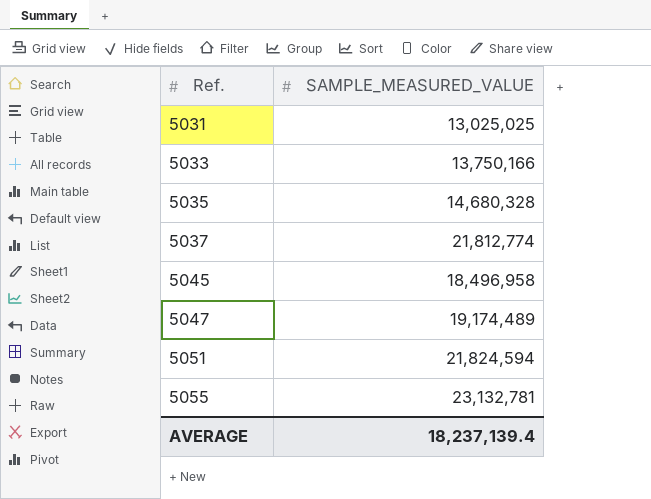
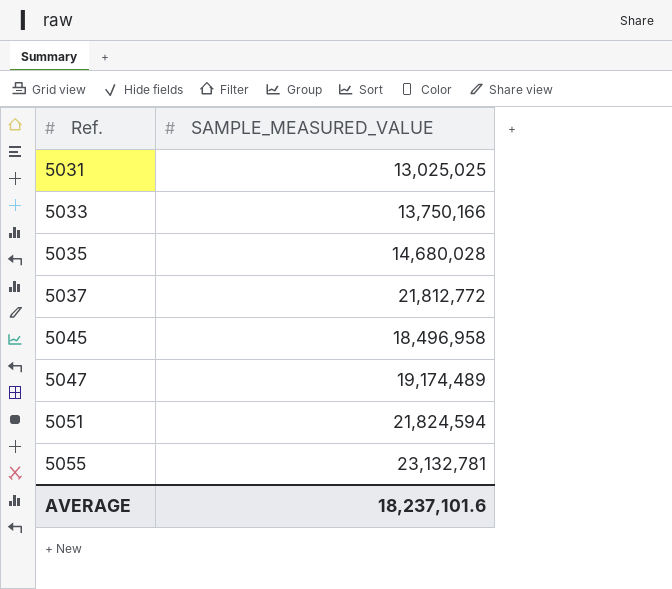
5035 | SAMPLE_MEASURED_VALUE: 14,680,328 -> 14,680,028
5037 | SAMPLE_MEASURED_VALUE: 21,812,774 -> 21,812,772
AVERAGE | SAMPLE_MEASURED_VALUE: 18,237,139.4 -> 18,237,101.6

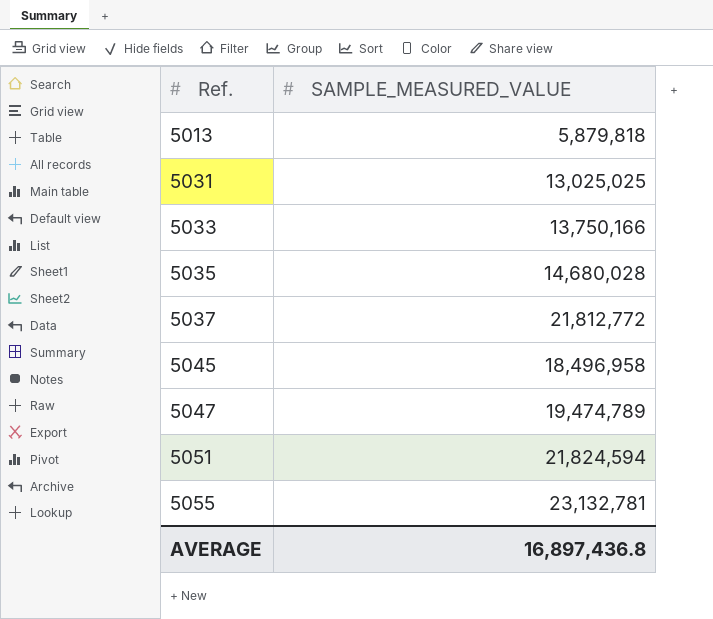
row 5013: none -> 5,879,818
5047 | SAMPLE_MEASURED_VALUE: 19,174,489 -> 19,474,789
AVERAGE | SAMPLE_MEASURED_VALUE: 18,237,101.6 -> 16,897,436.8

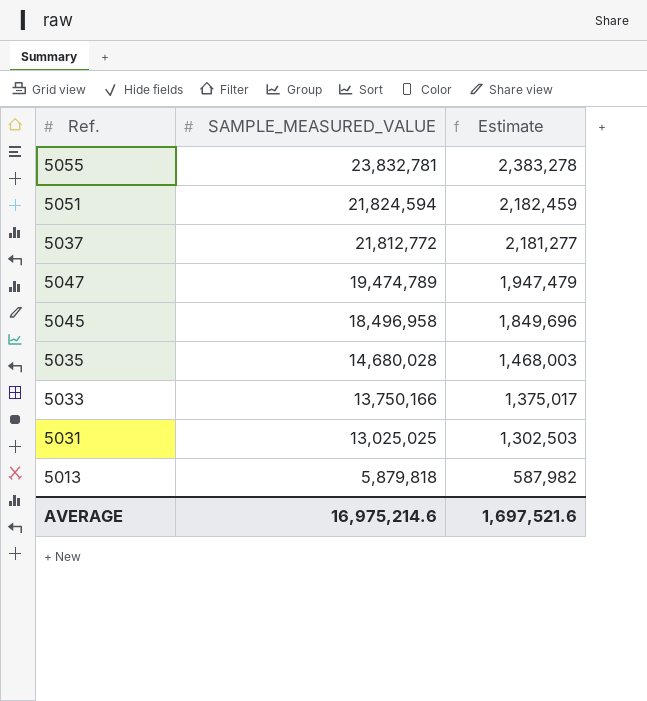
row order: Ref. ascending -> SAMPLE_MEASURED_VALUE descending
column Estimate | formula: none -> [SAMPLE_MEASURED_VALUE] * 0.1
5055 | SAMPLE_MEASURED_VALUE: 23,132,781 -> 23,832,781
AVERAGE | SAMPLE_MEASURED_VALUE: 16,897,436.8 -> 16,975,214.6

